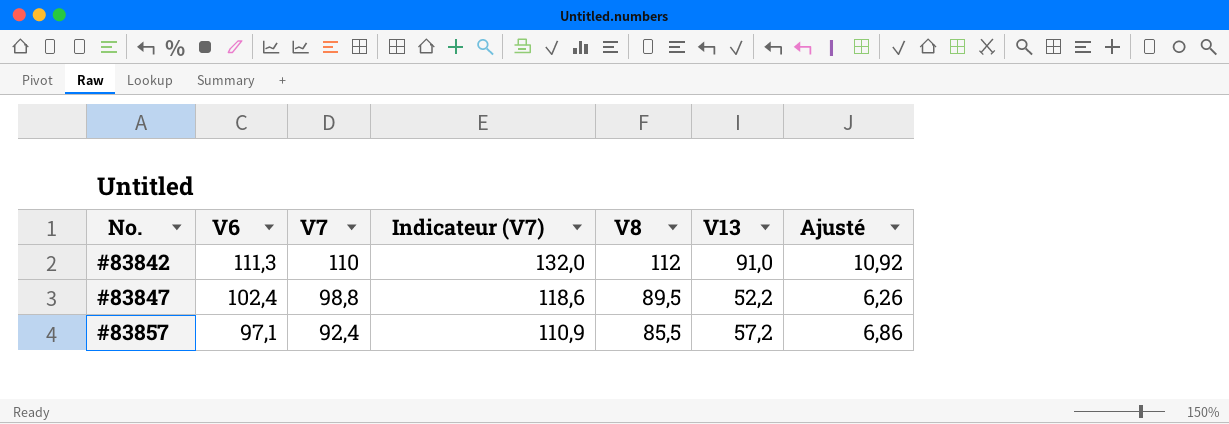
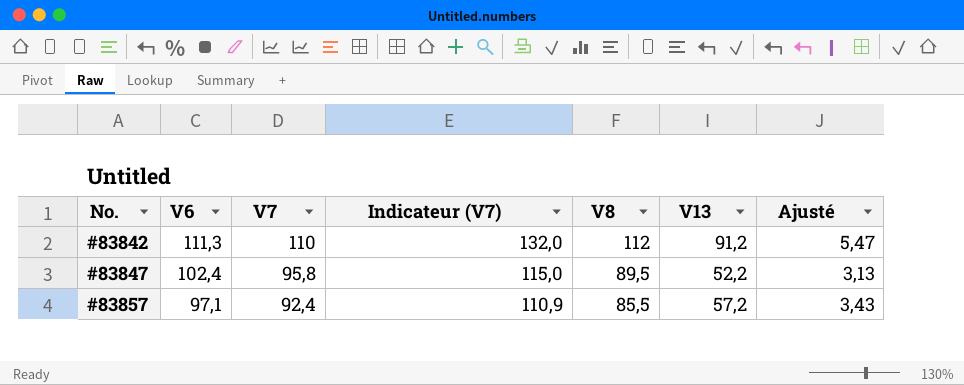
column Ajusté | formula: [V13] * 0,12 -> [V13] * 0,06
#83842 | V13: 91,0 -> 91,2
#83847 | V7: 98,8 -> 95,8
#83847 | Indicateur (V7): 118,6 -> 115,0

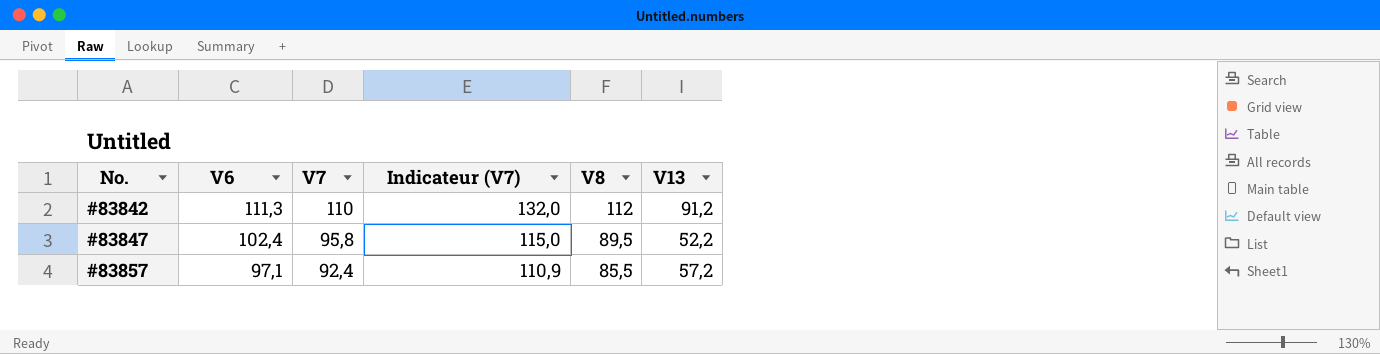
column Ajusté | formula: [V13] * 0,06 -> none

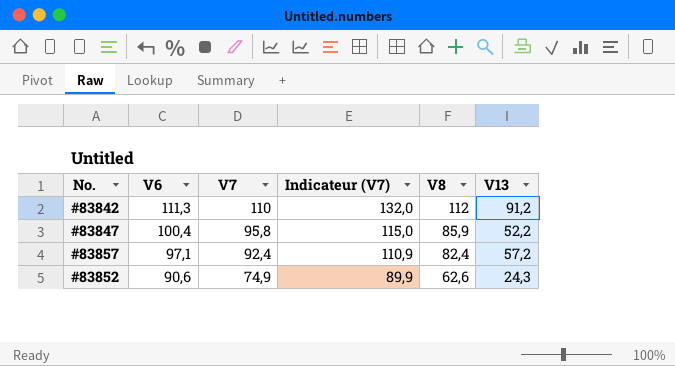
#83847 | V6: 102,4 -> 100,4
#83847 | V8: 89,5 -> 85,9
#83857 | V8: 85,5 -> 82,4
row #83852: none -> 90,6 | 74,9 | 89,9 | 62,6 | 24,3

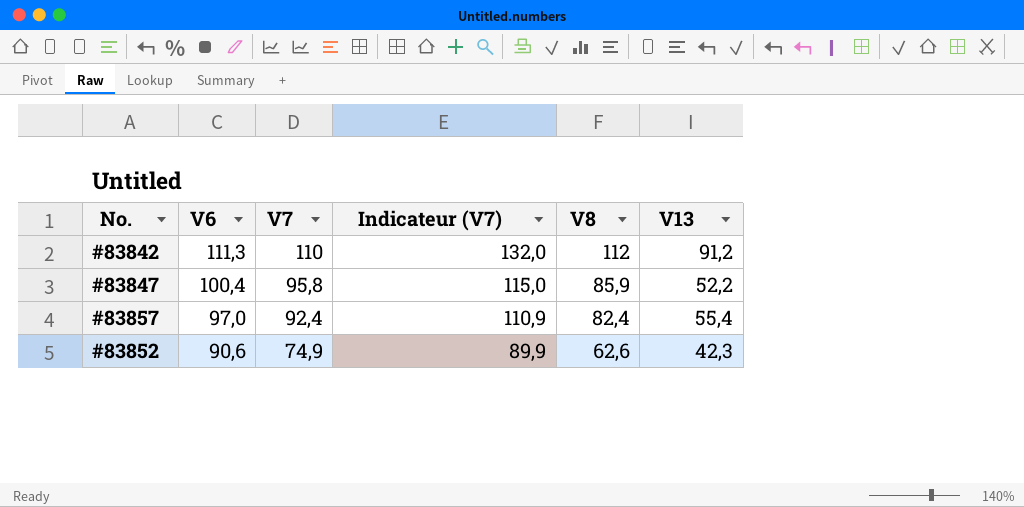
#83857 | V6: 97,1 -> 97,0
#83857 | V13: 57,2 -> 55,4
#83852 | V13: 24,3 -> 42,3

